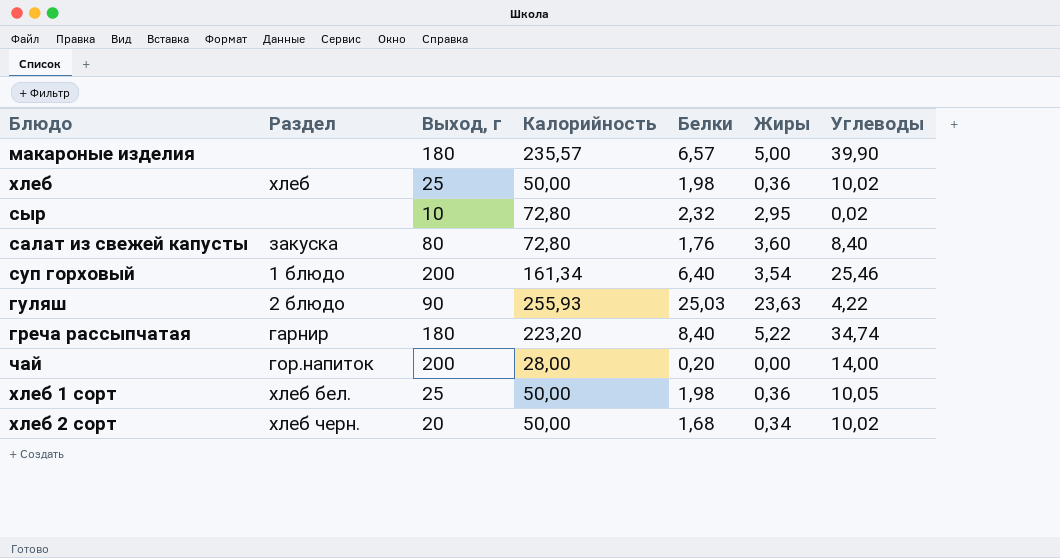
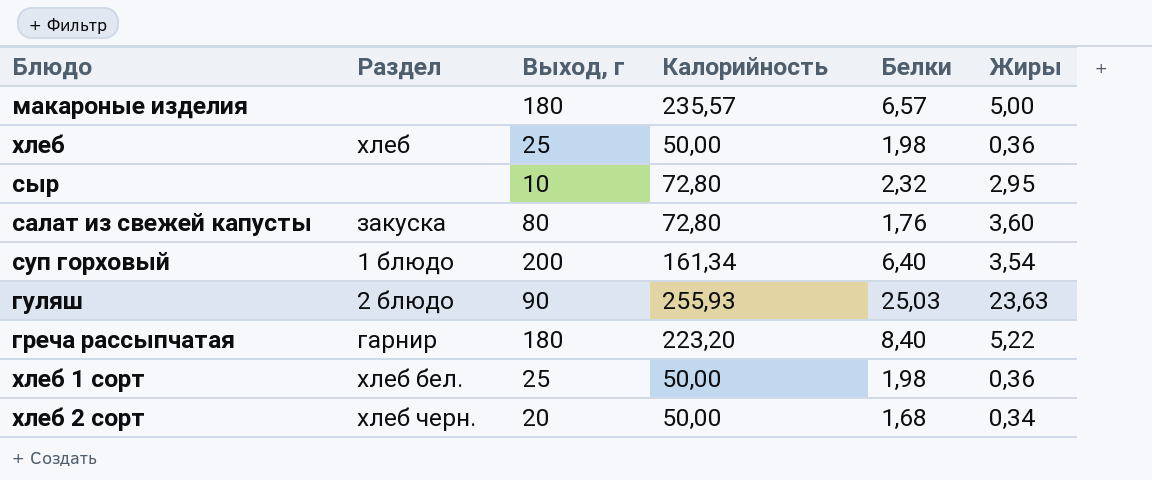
column Углеводы | position: 7 -> none
row чай: гор.напиток | 200 | 28,00 | 0,20 | 0,00 | 14,00 -> none

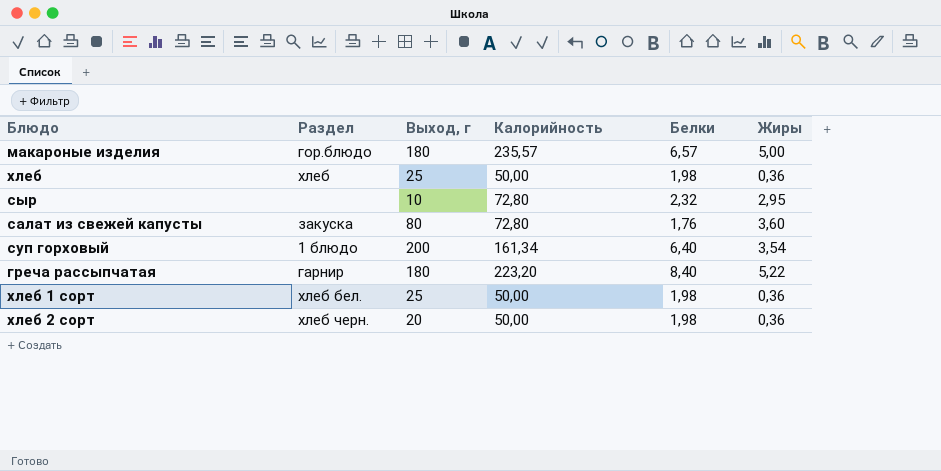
row гуляш: 2 блюдо | 90 | 255,93 | 25,03 | 23,63 -> none
макароные изделия | Раздел: none -> гор.блюдо
хлеб 2 сорт | Белки: 1,68 -> 1,98
хлеб 2 сорт | Жиры: 0,34 -> 0,36

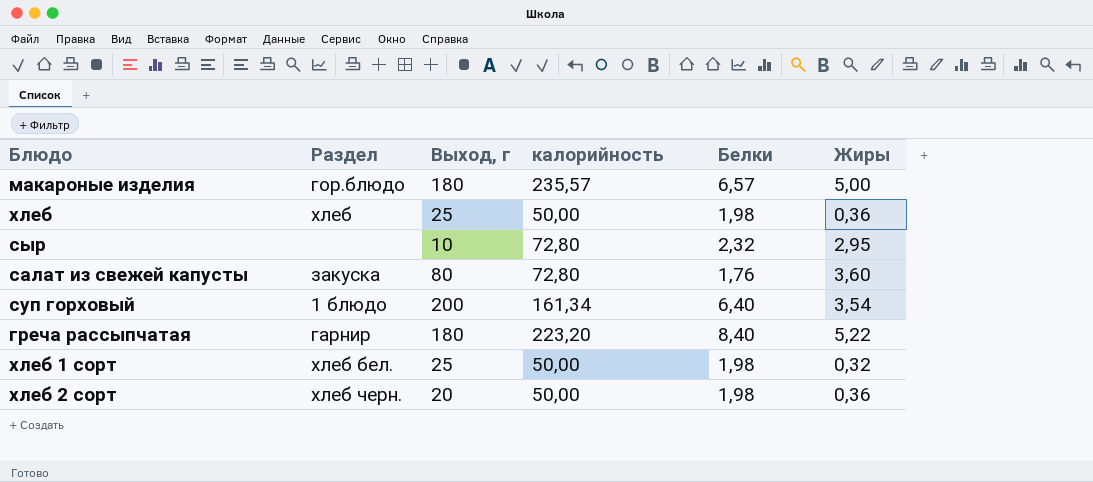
column name: Калорийность -> калорийность
хлеб 1 сорт | Жиры: 0,36 -> 0,32

